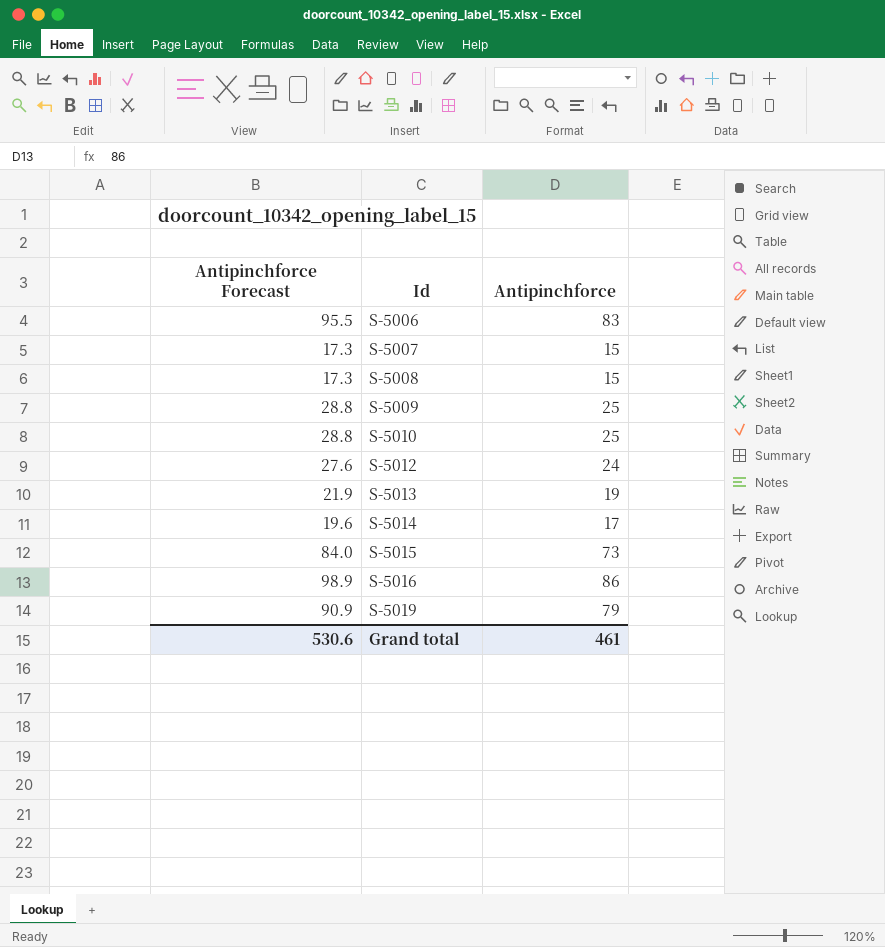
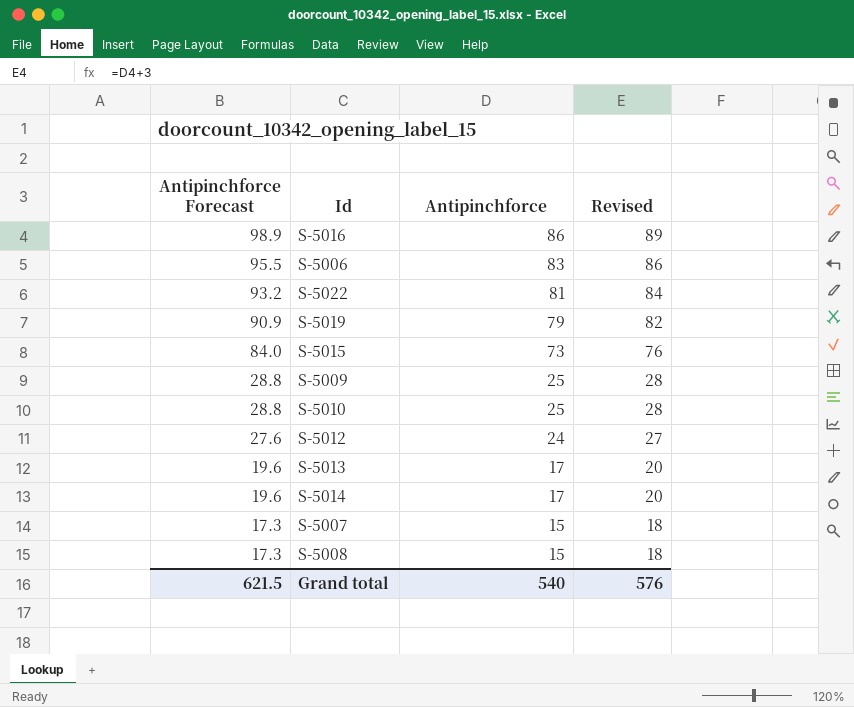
row order: Id ascending -> Antipinchforce Forecast descending
column Revised | formula: none -> [Antipinchforce] + 3
row S-5022: none -> 93.2 | 81 | 84
S-5013 | Antipinchforce Forecast: 21.9 -> 19.6
S-5013 | Antipinchforce: 19 -> 17
Grand total | Antipinchforce Forecast: 530.6 -> 621.5
Grand total | Antipinchforce: 461 -> 540

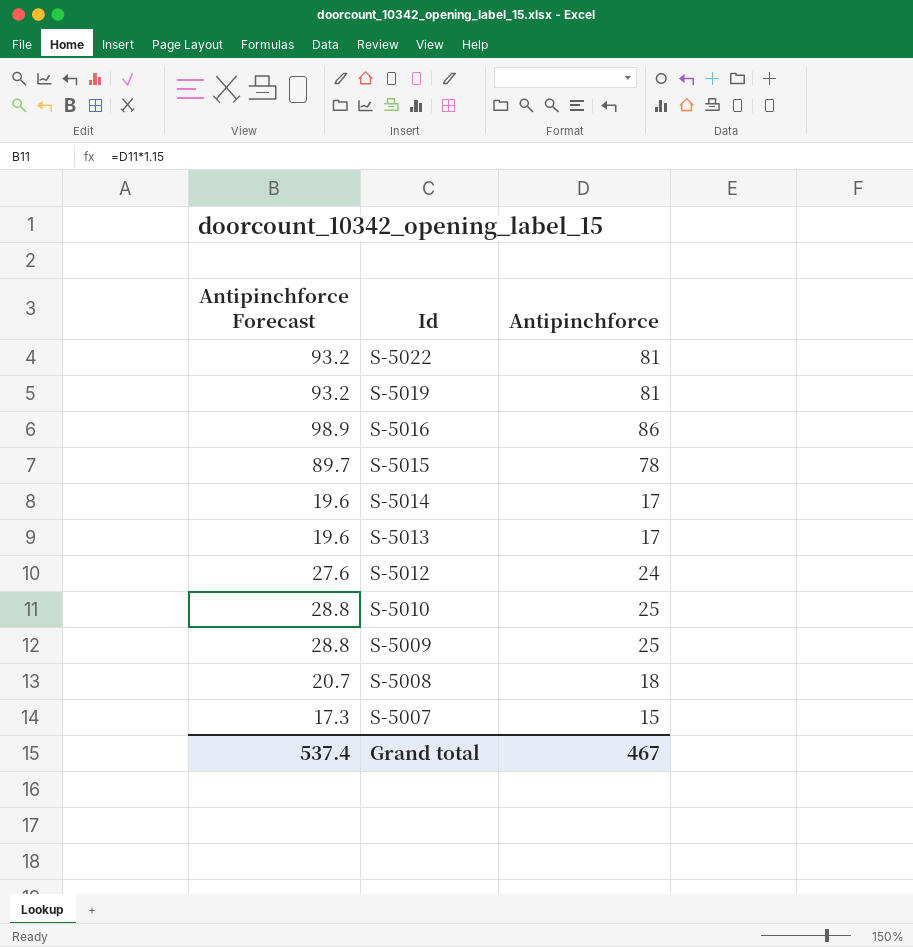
row order: Antipinchforce Forecast descending -> Id descending
column Revised | formula: [Antipinchforce] + 3 -> none
row S-5006: 95.5 | 83 | 86 -> none
S-5019 | Antipinchforce Forecast: 90.9 -> 93.2
S-5019 | Antipinchforce: 79 -> 81
S-5015 | Antipinchforce Forecast: 84.0 -> 89.7
S-5015 | Antipinchforce: 73 -> 78
S-5008 | Antipinchforce Forecast: 17.3 -> 20.7
S-5008 | Antipinchforce: 15 -> 18
Grand total | Antipinchforce Forecast: 621.5 -> 537.4
Grand total | Antipinchforce: 540 -> 467

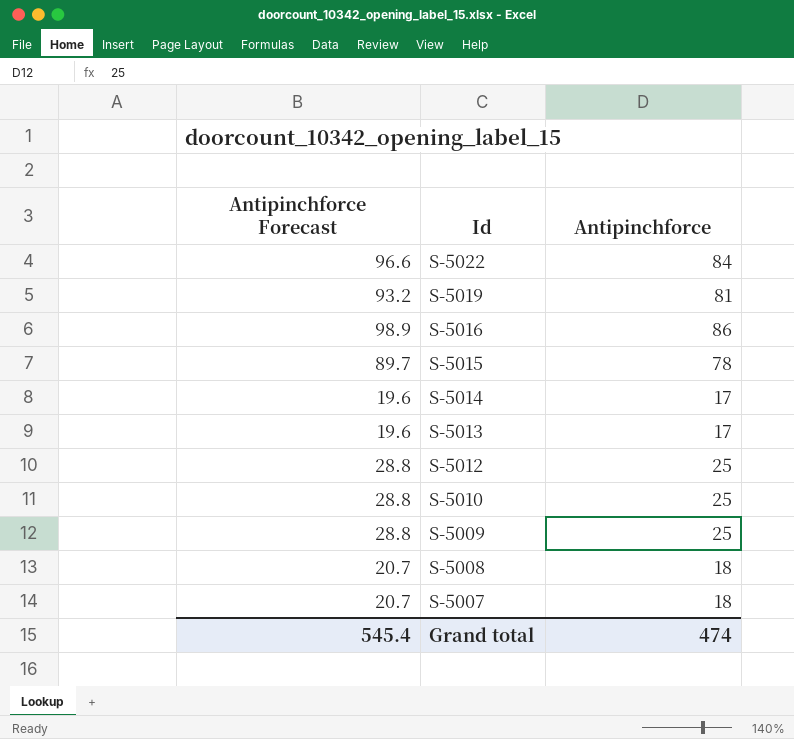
S-5022 | Antipinchforce Forecast: 93.2 -> 96.6
S-5022 | Antipinchforce: 81 -> 84
S-5012 | Antipinchforce Forecast: 27.6 -> 28.8
S-5012 | Antipinchforce: 24 -> 25
S-5007 | Antipinchforce Forecast: 17.3 -> 20.7
S-5007 | Antipinchforce: 15 -> 18
Grand total | Antipinchforce Forecast: 537.4 -> 545.4
Grand total | Antipinchforce: 467 -> 474

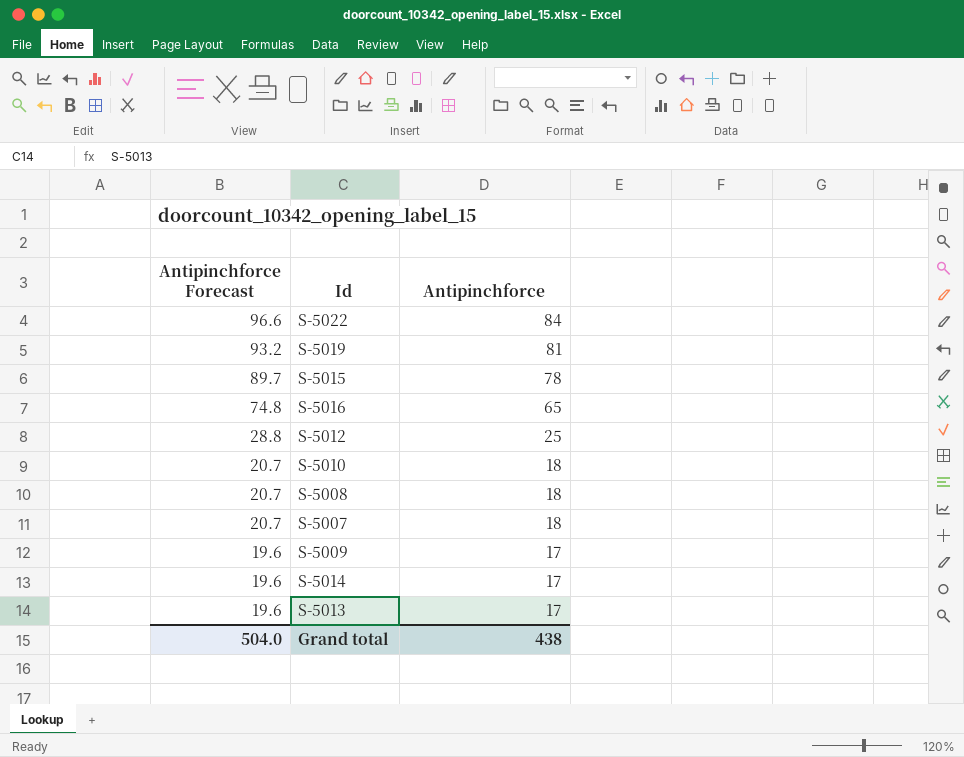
row order: Id descending -> Antipinchforce Forecast descending
S-5016 | Antipinchforce Forecast: 98.9 -> 74.8
S-5016 | Antipinchforce: 86 -> 65
S-5010 | Antipinchforce Forecast: 28.8 -> 20.7
S-5010 | Antipinchforce: 25 -> 18
S-5009 | Antipinchforce Forecast: 28.8 -> 19.6
S-5009 | Antipinchforce: 25 -> 17
Grand total | Antipinchforce Forecast: 545.4 -> 504.0
Grand total | Antipinchforce: 474 -> 438

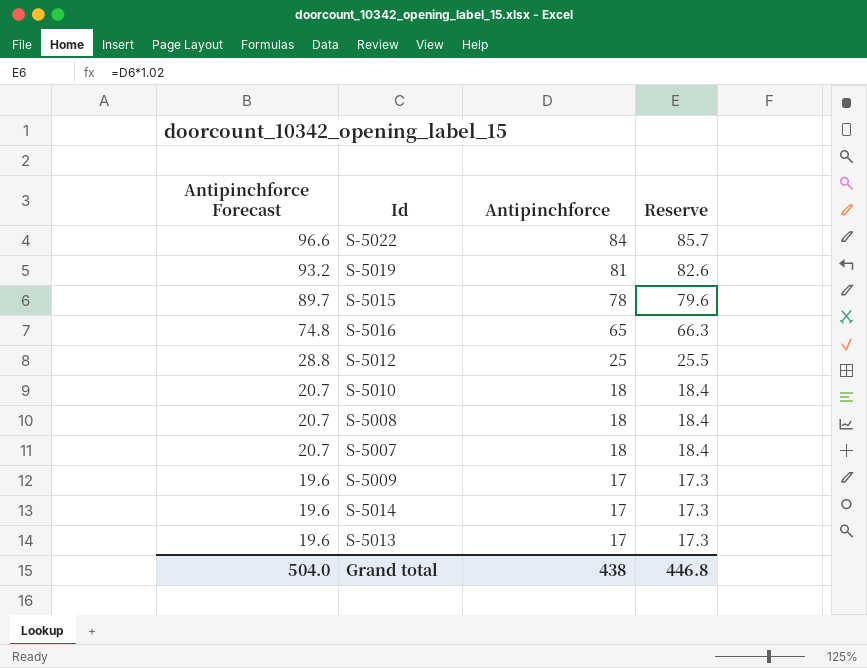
column Reserve | formula: none -> [Antipinchforce] * 1.02

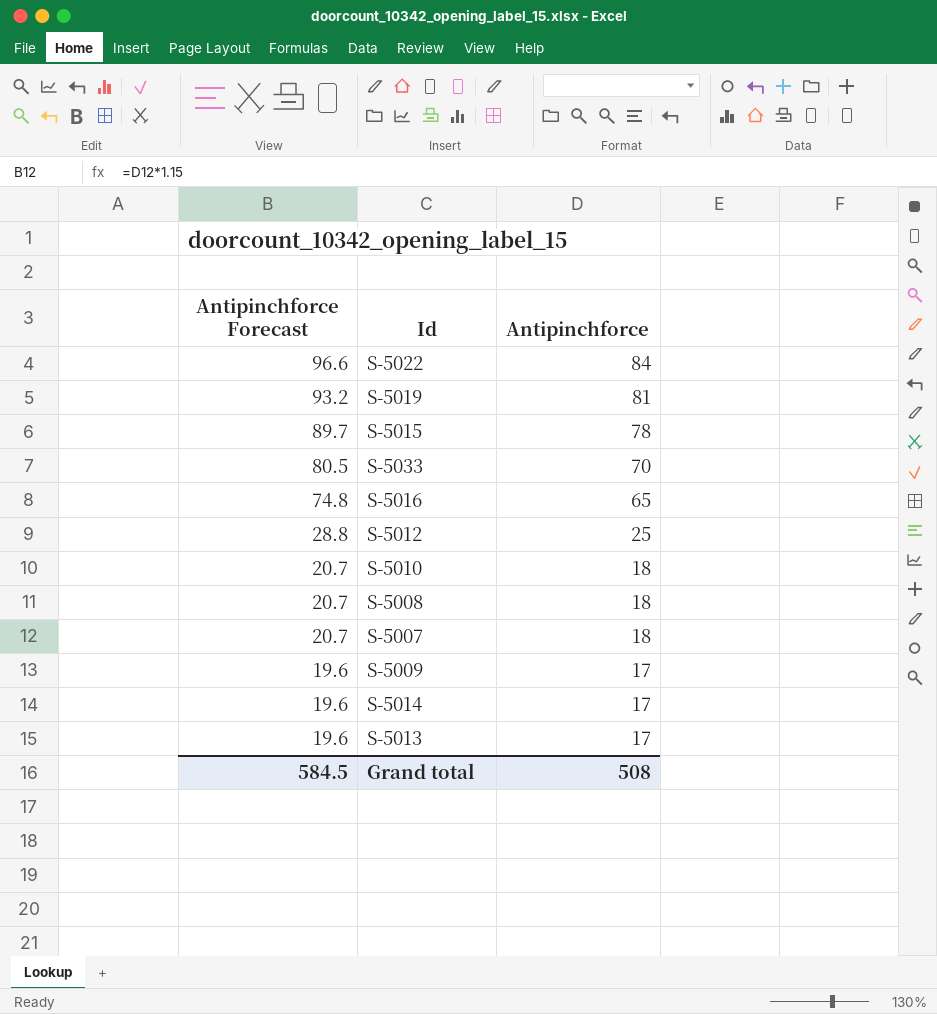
column Reserve | formula: [Antipinchforce] * 1.02 -> none
row S-5033: none -> 80.5 | 70
Grand total | Antipinchforce Forecast: 504.0 -> 584.5
Grand total | Antipinchforce: 438 -> 508

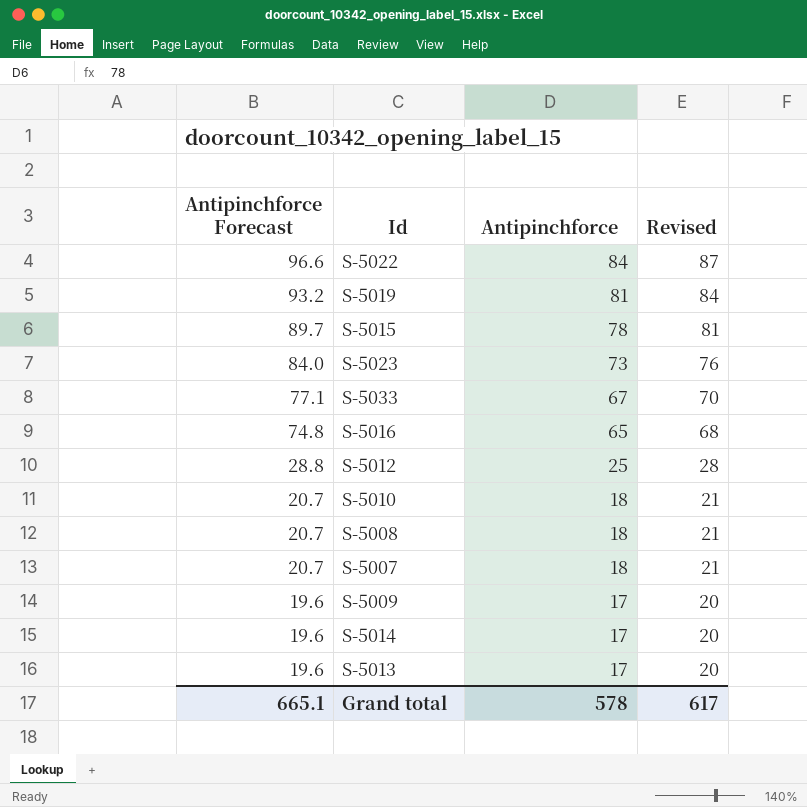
column Revised | formula: none -> [Antipinchforce] + 3
row S-5023: none -> 84.0 | 73 | 76
S-5033 | Antipinchforce Forecast: 80.5 -> 77.1
S-5033 | Antipinchforce: 70 -> 67
Grand total | Antipinchforce Forecast: 584.5 -> 665.1
Grand total | Antipinchforce: 508 -> 578

